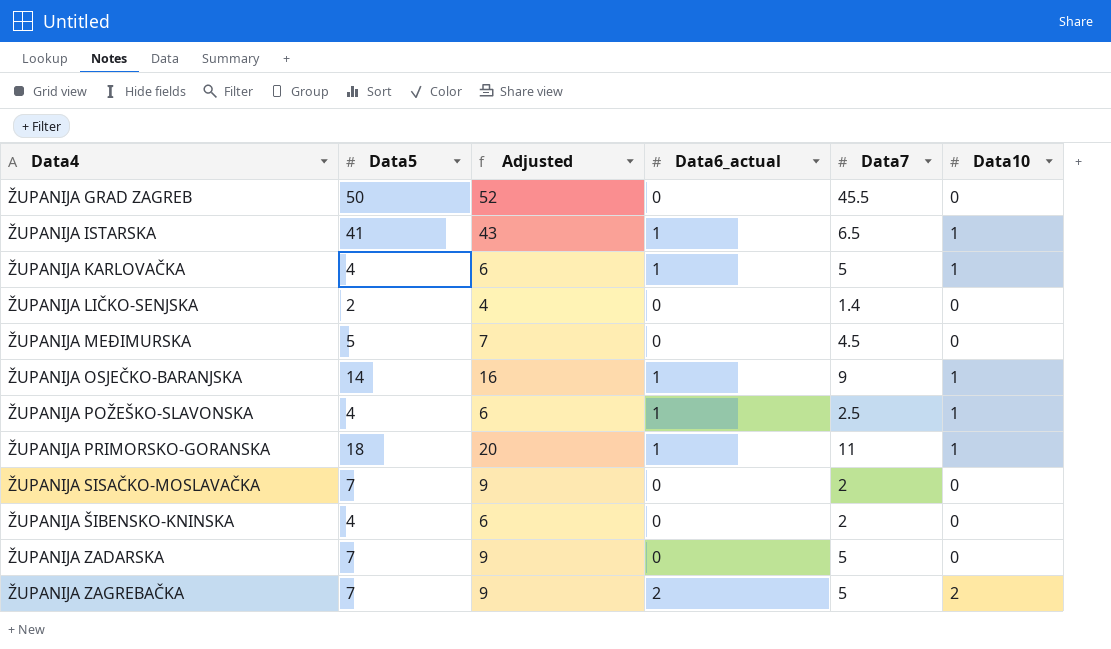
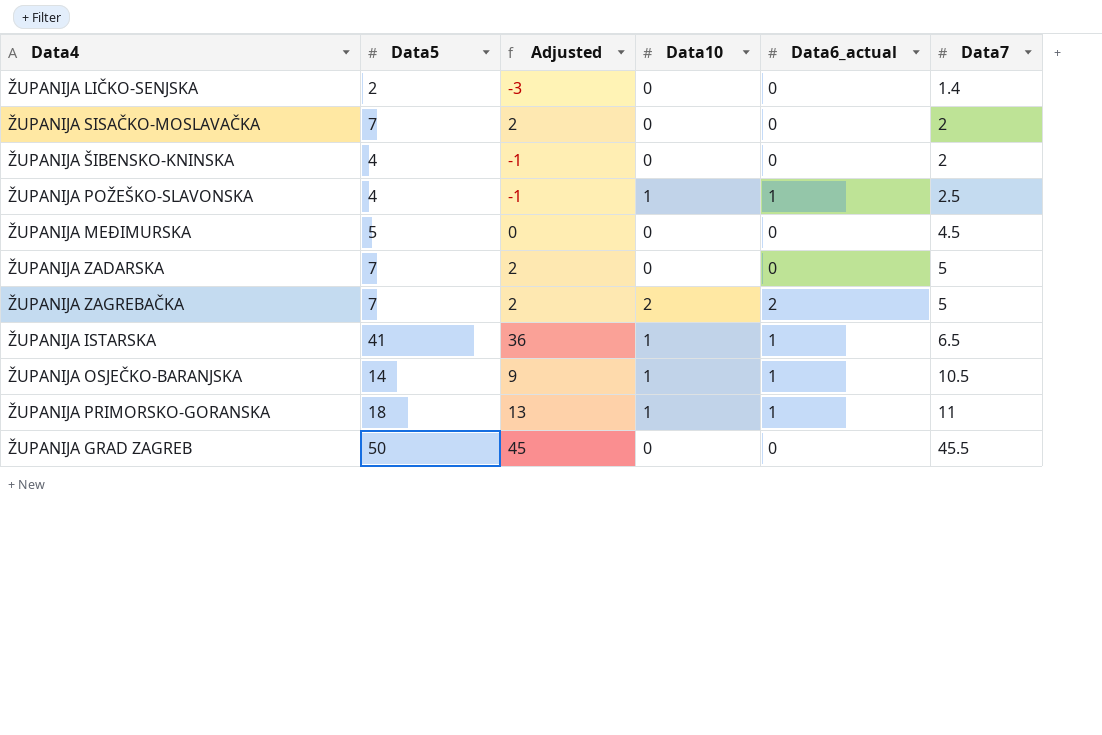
row order: none -> Data7 ascending
column Adjusted | formula: [Data5] + 2 -> [Data5] - 5
column Data10 | position: 6 -> 4
row ŽUPANIJA KARLOVAČKA: 4 | 6 | 1 | 5 | 1 -> none
ŽUPANIJA OSJEČKO-BARANJSKA | Data7: 9 -> 10.5

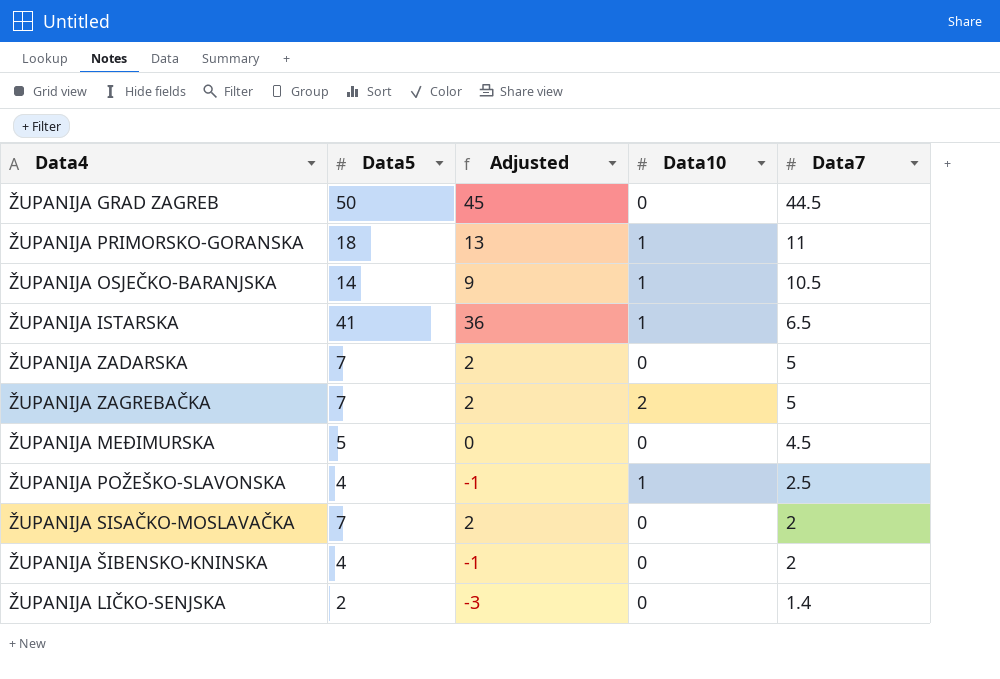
row order: Data7 ascending -> Data7 descending
column Data6_actual | position: 5 -> none
ŽUPANIJA GRAD ZAGREB | Data7: 45.5 -> 44.5

